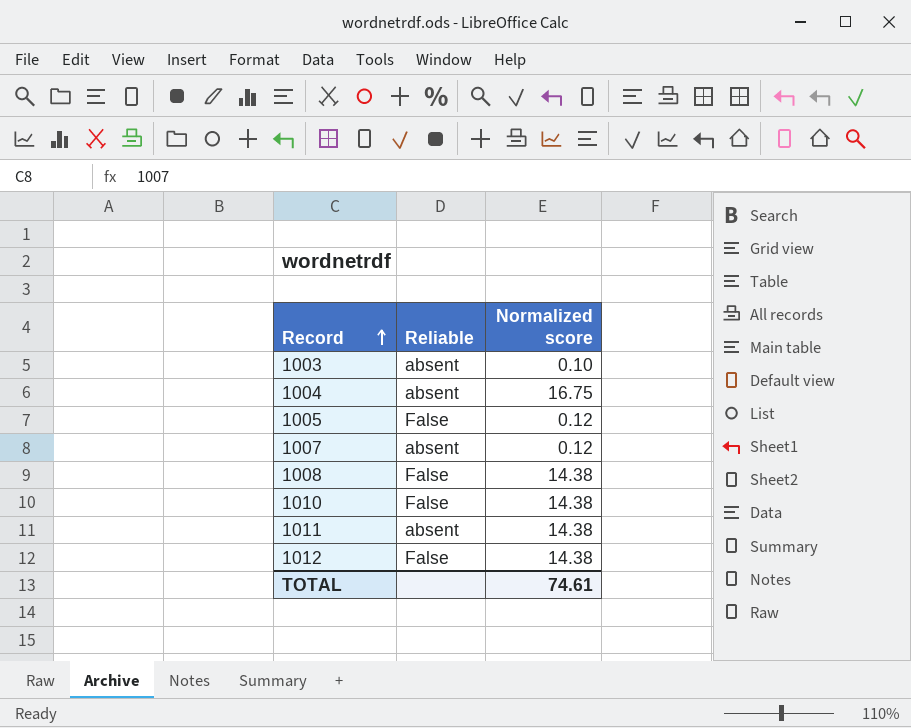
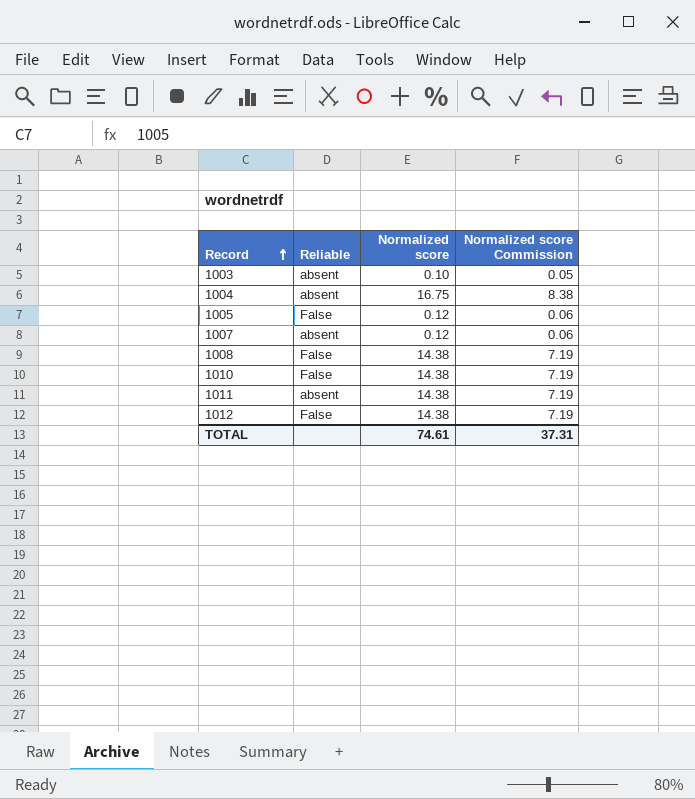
column Normalized score Commission | formula: none -> [Normalized score] * 0.5

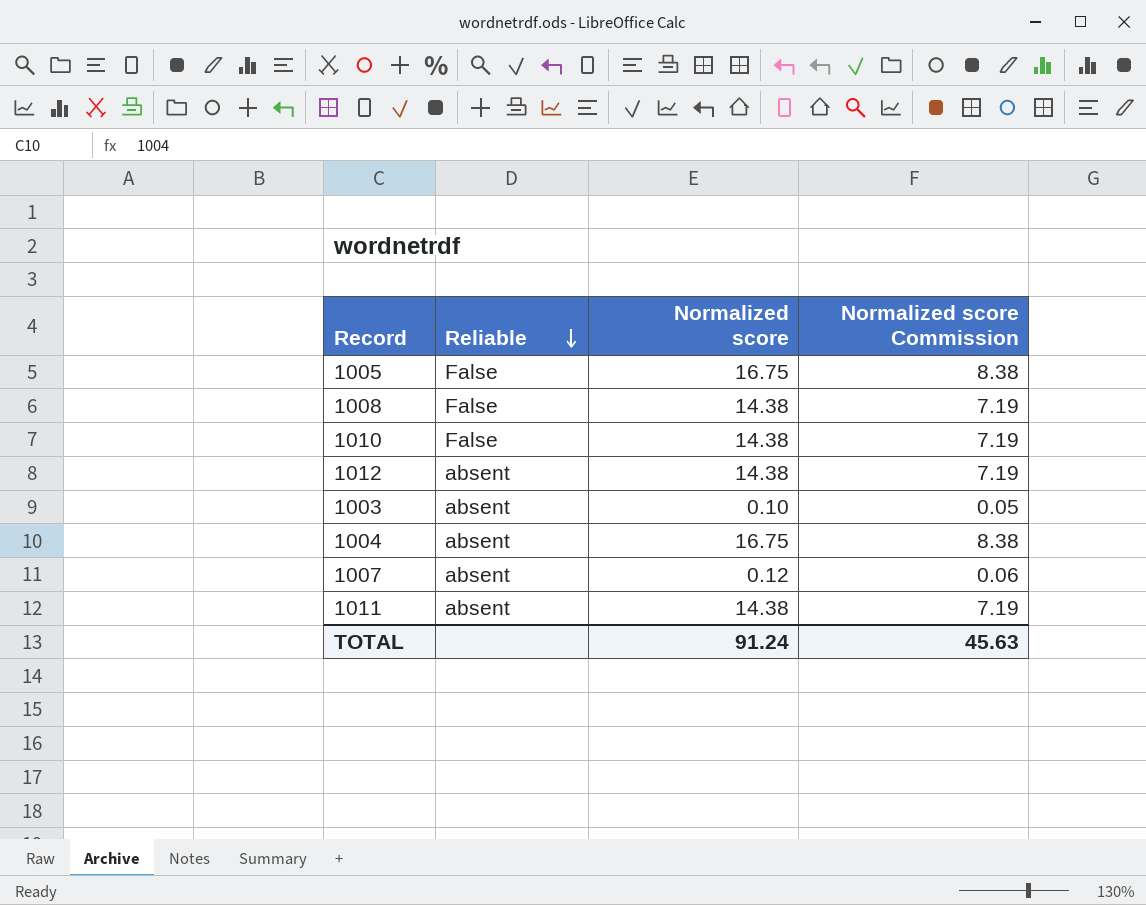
row order: Record ascending -> Reliable descending
1005 | Normalized score: 0.12 -> 16.75
1005 | Normalized score Commission: 0.06 -> 8.38
1012 | Reliable: False -> absent
TOTAL | Normalized score: 74.61 -> 91.24
TOTAL | Normalized score Commission: 37.31 -> 45.63

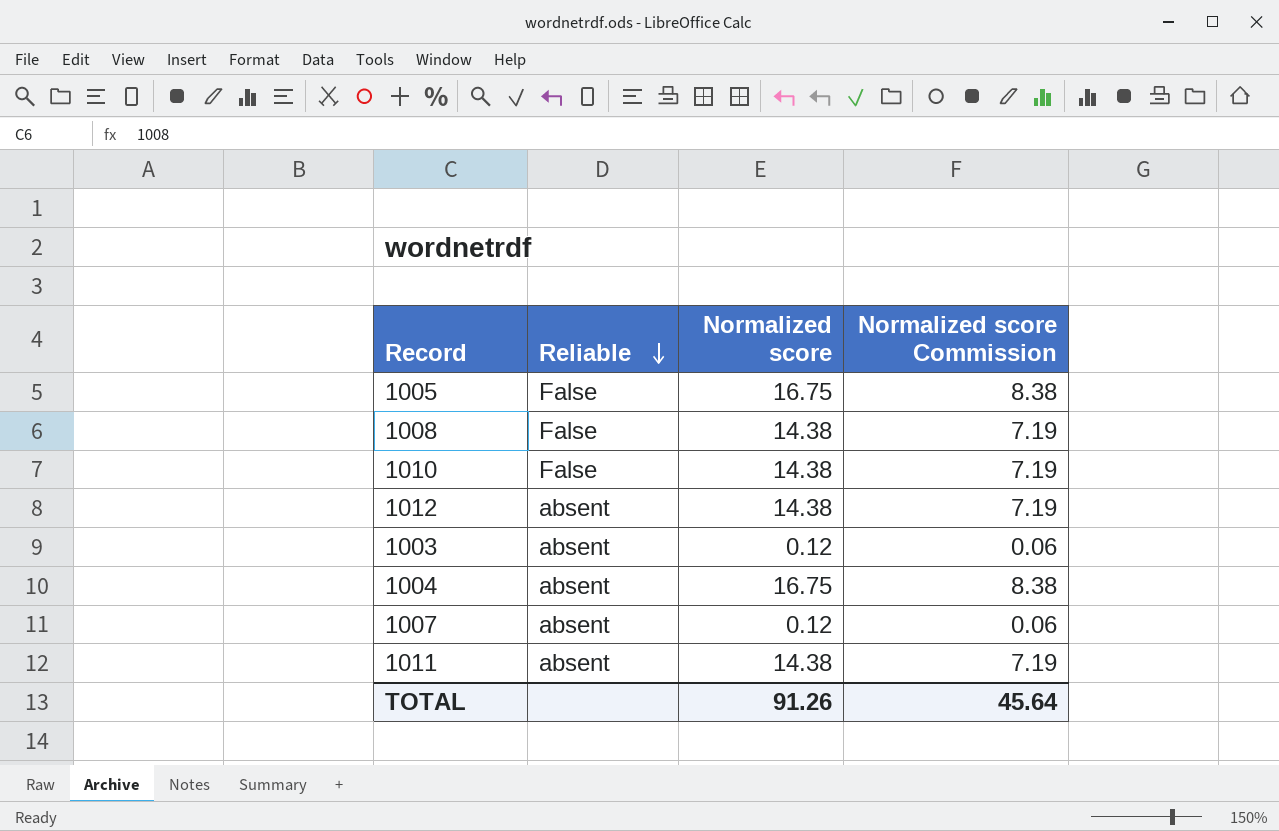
1003 | Normalized score: 0.10 -> 0.12
1003 | Normalized score Commission: 0.05 -> 0.06
TOTAL | Normalized score: 91.24 -> 91.26
TOTAL | Normalized score Commission: 45.63 -> 45.64

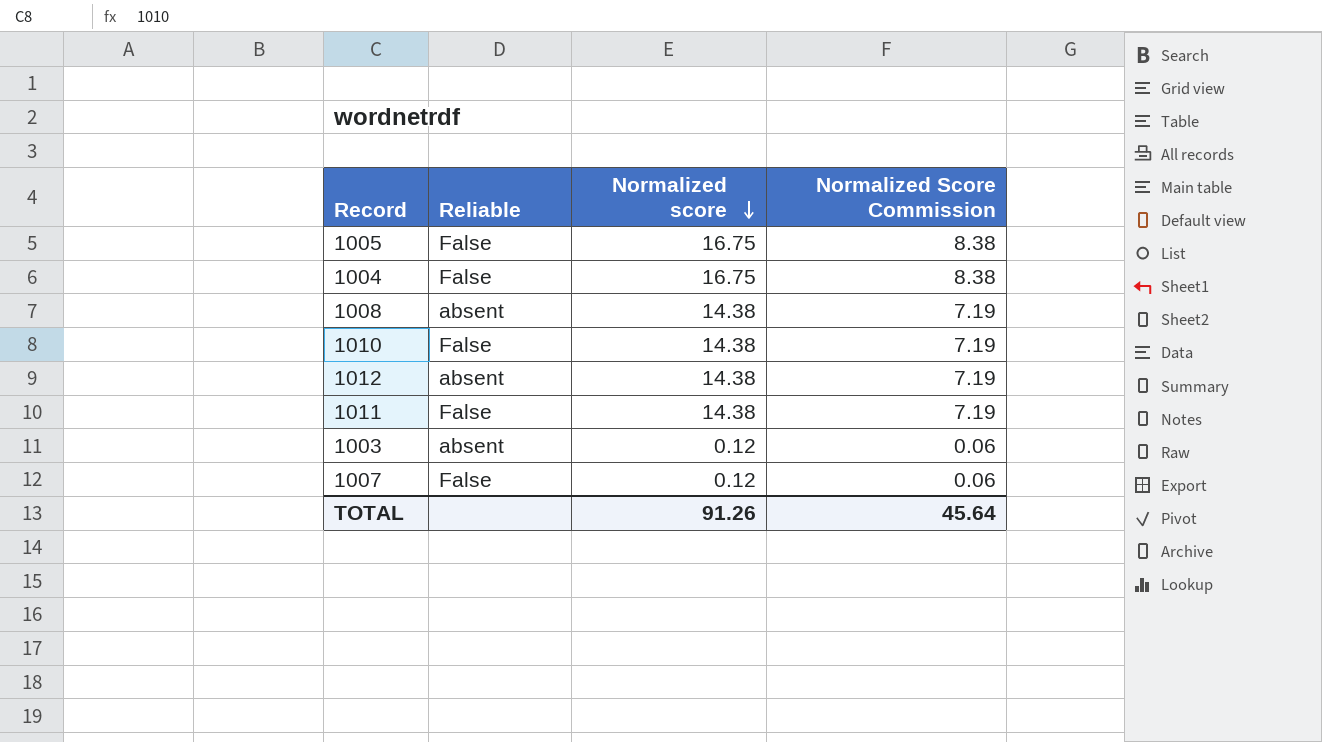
row order: Reliable descending -> Normalized score descending
column name: Normalized score Commission -> Normalized Score Commission
1004 | Reliable: absent -> False
1008 | Reliable: False -> absent
1011 | Reliable: absent -> False
1007 | Reliable: absent -> False

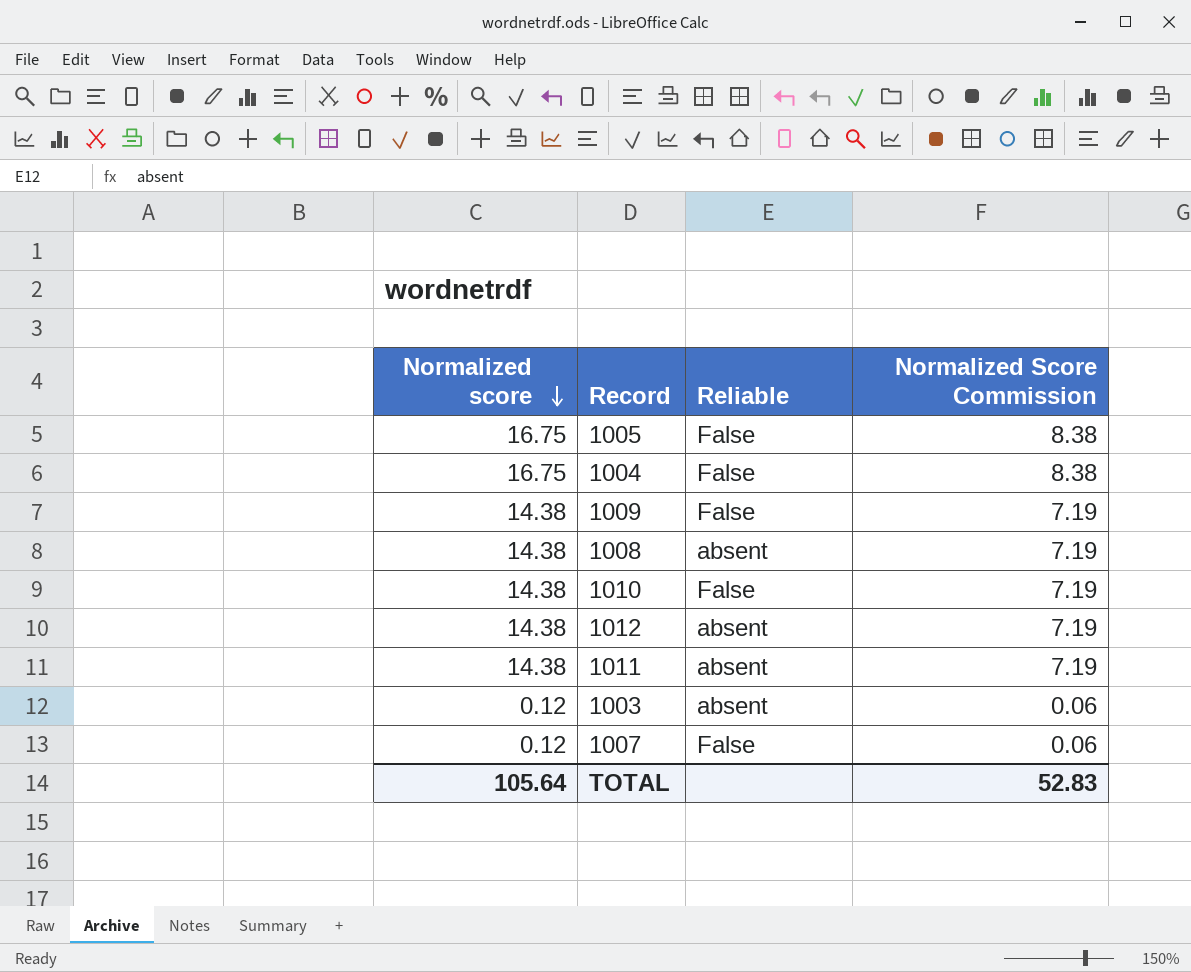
column Normalized score | position: 3 -> 1
row 1009: none -> 14.38 | False | 7.19
1011 | Reliable: False -> absent
TOTAL | Normalized score: 91.26 -> 105.64
TOTAL | Normalized Score Commission: 45.64 -> 52.83

